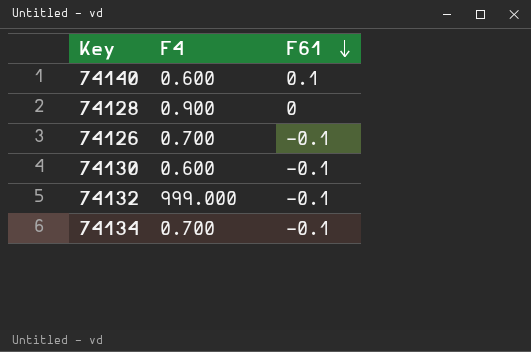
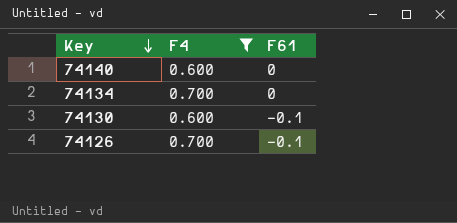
filter: none -> F4 <= 0.700
row order: F61 descending -> Key descending
74140 | F61: 0.1 -> 0
74134 | F61: -0.1 -> 0

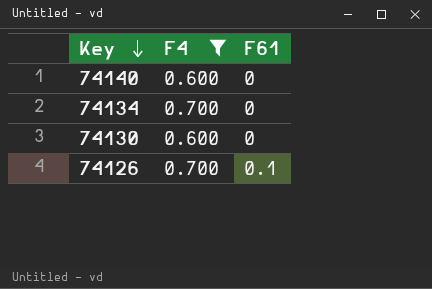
74130 | F61: -0.1 -> 0
74126 | F61: -0.1 -> 0.1

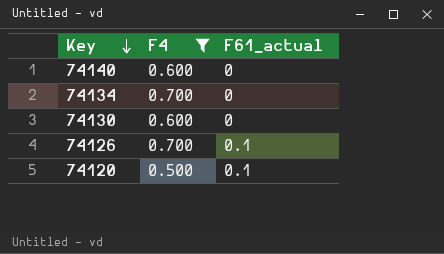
column name: F61 -> F61_actual
row 74120: none -> 0.500 | 0.1

